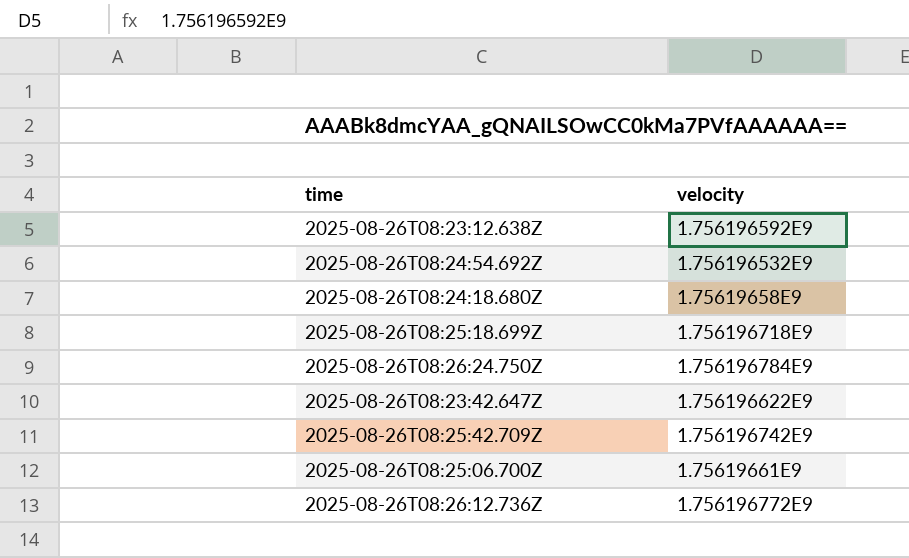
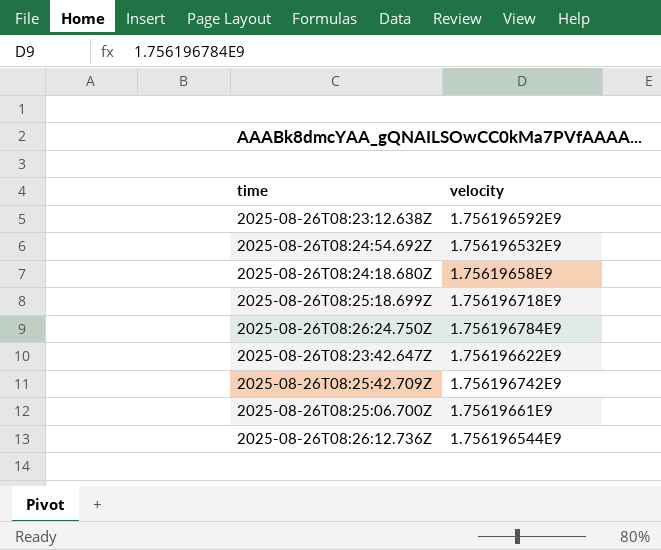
2025-08-26T08:26:12.736Z | velocity: 1.756196772E9 -> 1.756196544E9

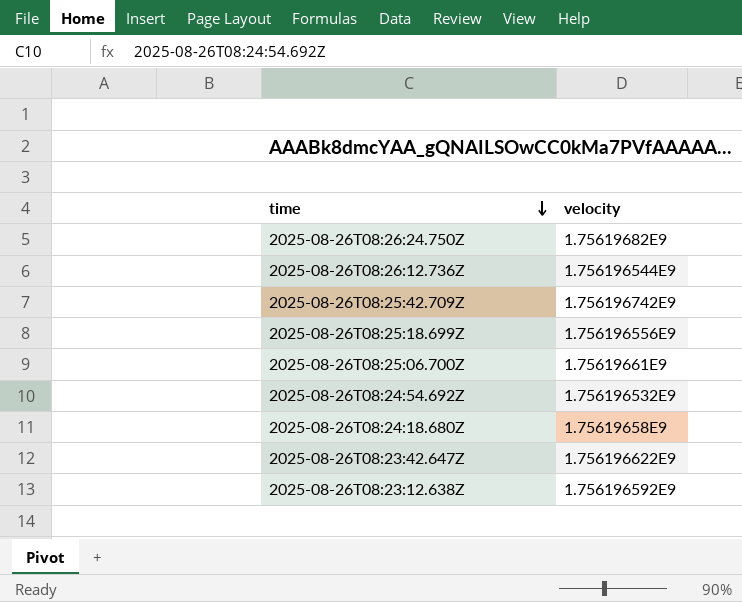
row order: none -> time descending
2025-08-26T08:26:24.750Z | velocity: 1.756196784E9 -> 1.75619682E9
2025-08-26T08:25:18.699Z | velocity: 1.756196718E9 -> 1.756196556E9

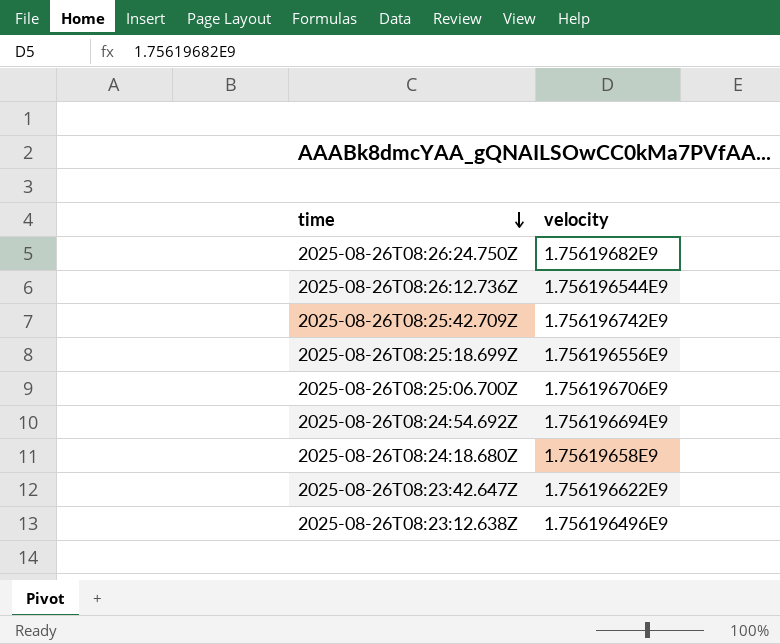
2025-08-26T08:25:06.700Z | velocity: 1.75619661E9 -> 1.756196706E9
2025-08-26T08:24:54.692Z | velocity: 1.756196532E9 -> 1.756196694E9
2025-08-26T08:23:12.638Z | velocity: 1.756196592E9 -> 1.756196496E9

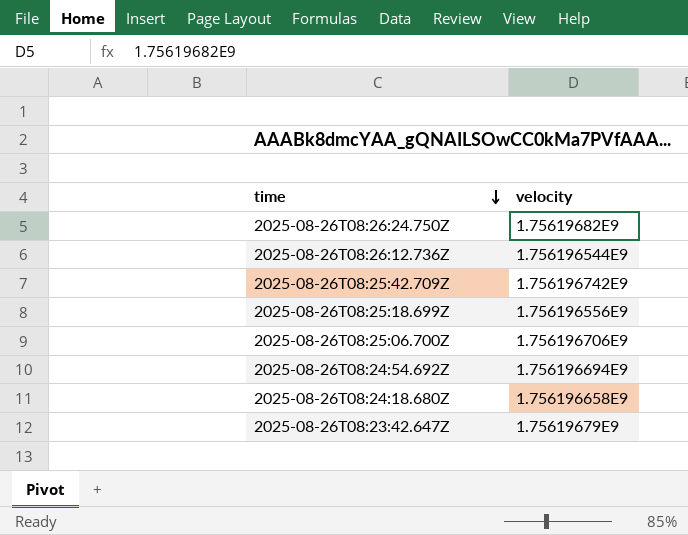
row 2025-08-26T08:23:12.638Z: 1.756196496E9 -> none
2025-08-26T08:24:18.680Z | velocity: 1.75619658E9 -> 1.756196658E9
2025-08-26T08:23:42.647Z | velocity: 1.756196622E9 -> 1.75619679E9

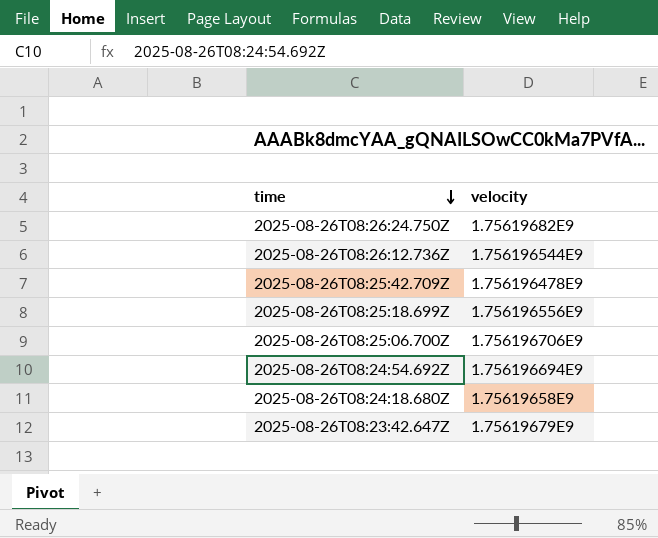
2025-08-26T08:25:42.709Z | velocity: 1.756196742E9 -> 1.756196478E9
2025-08-26T08:24:18.680Z | velocity: 1.756196658E9 -> 1.75619658E9

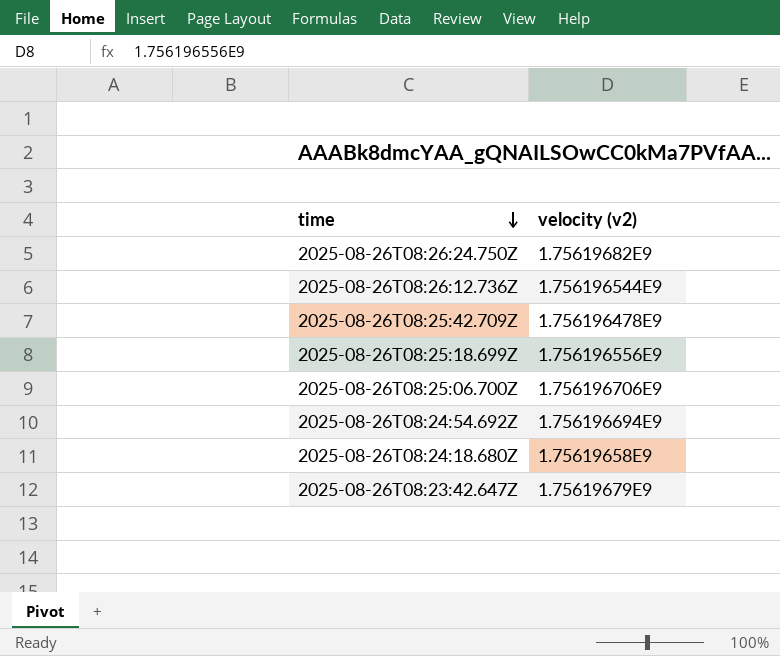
column name: velocity -> velocity (v2)

